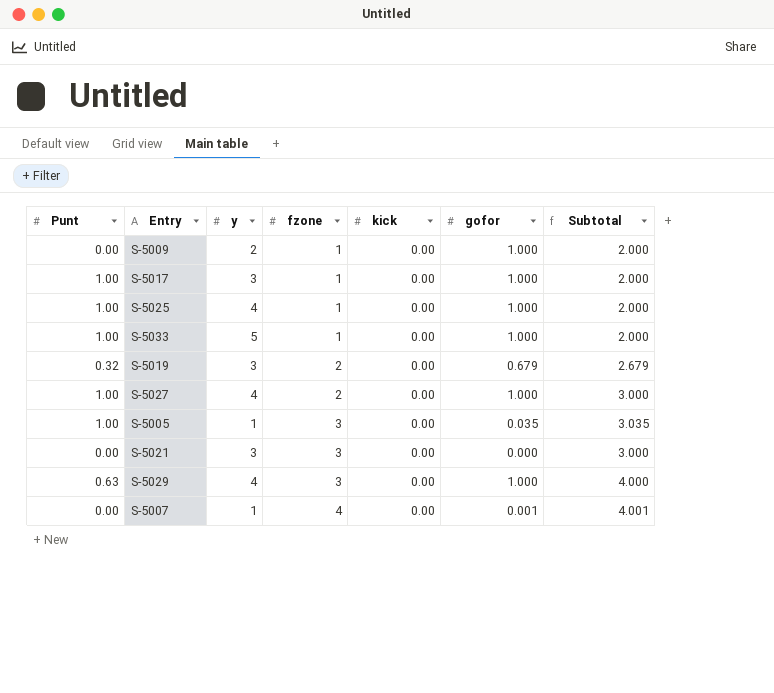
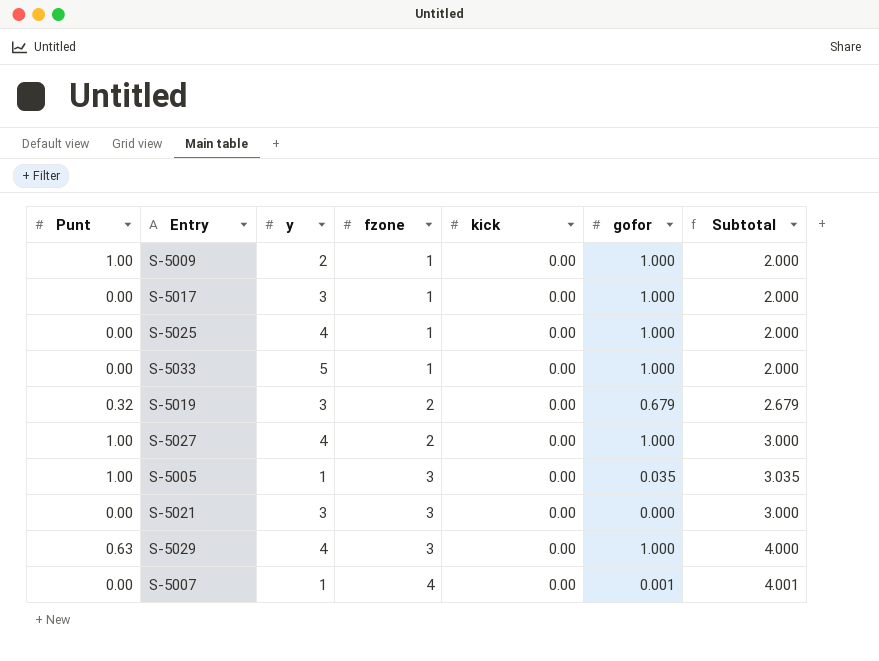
S-5009 | Punt: 0.00 -> 1.00
S-5017 | Punt: 1.00 -> 0.00
S-5025 | Punt: 1.00 -> 0.00
S-5033 | Punt: 1.00 -> 0.00

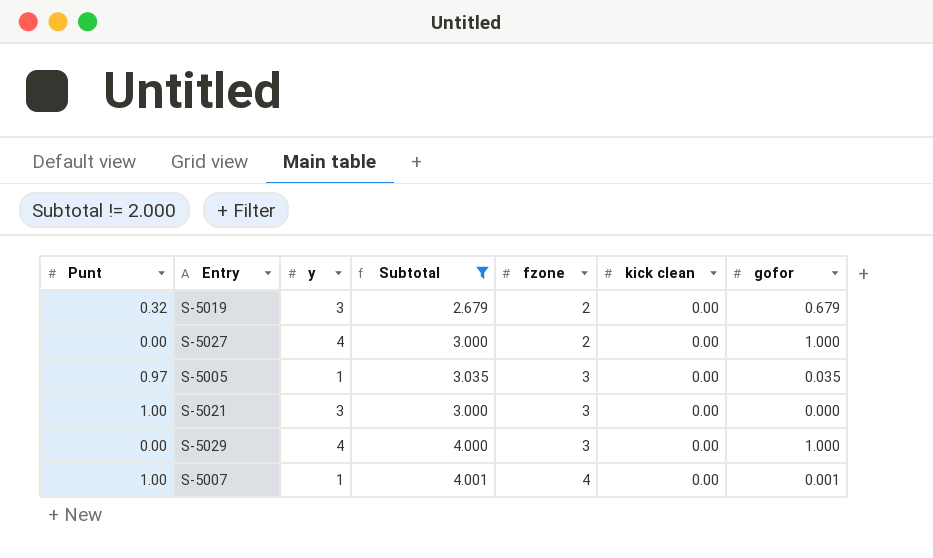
filter: none -> Subtotal != 2.000
column Subtotal | position: 7 -> 4
column name: kick -> kick clean
S-5027 | Punt: 1.00 -> 0.00
S-5005 | Punt: 1.00 -> 0.97
S-5021 | Punt: 0.00 -> 1.00
S-5029 | Punt: 0.63 -> 0.00
S-5007 | Punt: 0.00 -> 1.00

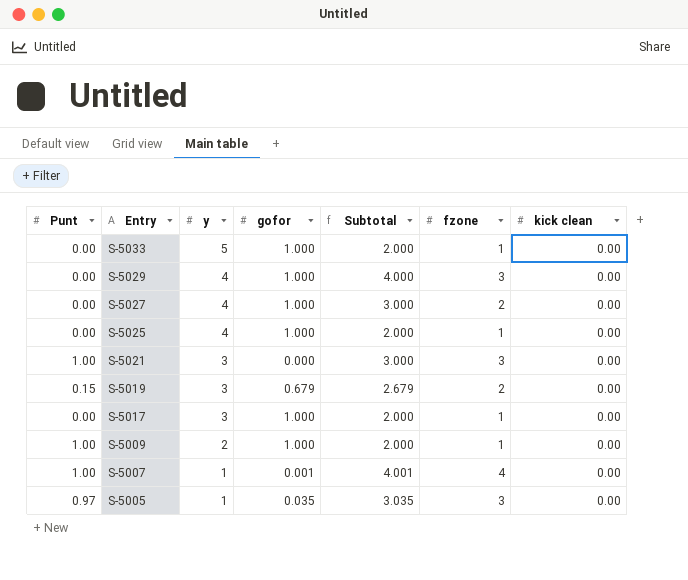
filter: Subtotal != 2.000 -> none
row order: fzone ascending -> Entry descending
column gofor | position: 7 -> 4
S-5019 | Punt: 0.32 -> 0.15

